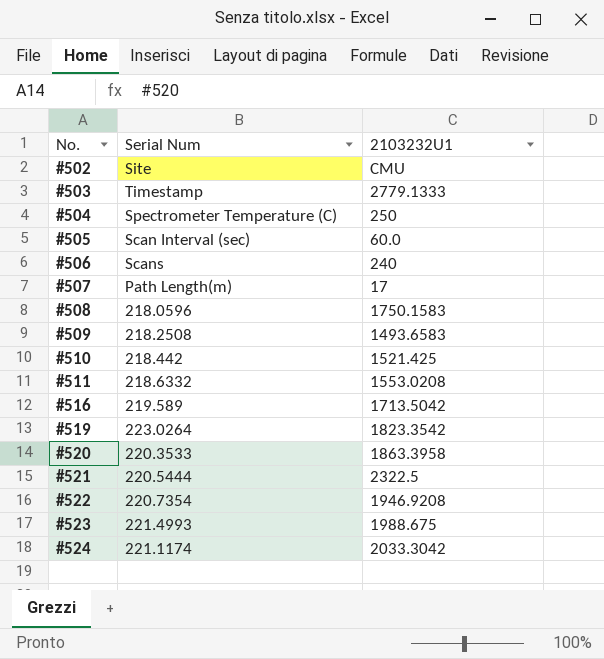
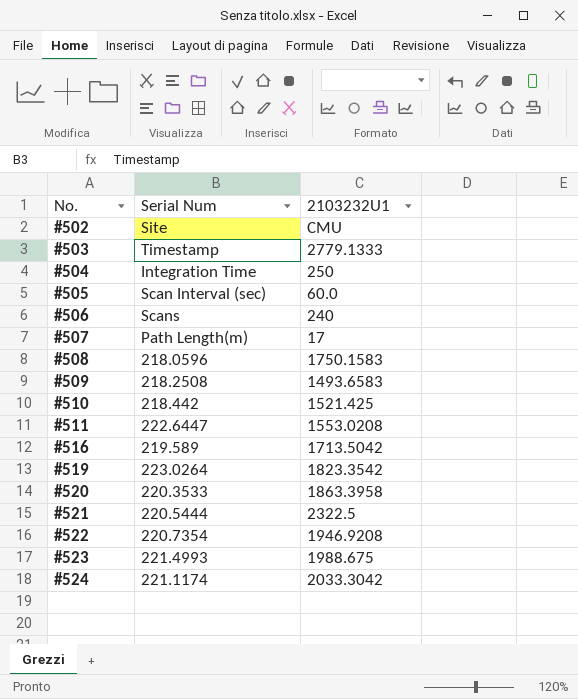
#504 | Serial Num: Spectrometer Temperature (C) -> Integration Time
#511 | Serial Num: 218.6332 -> 222.6447

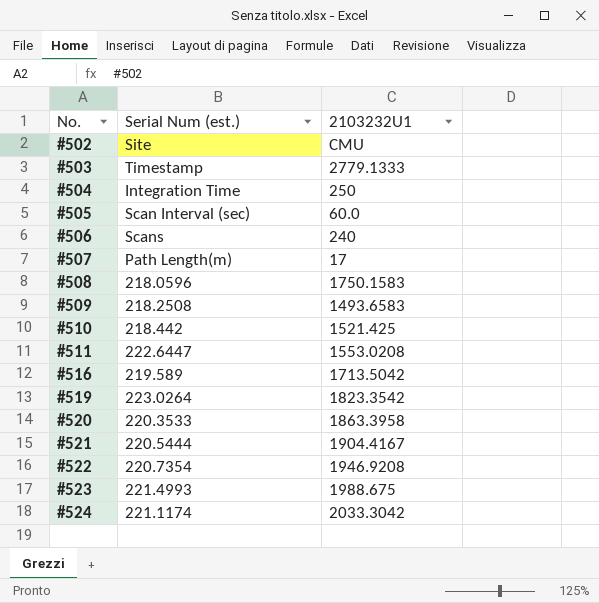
column name: Serial Num -> Serial Num (est.)
#521 | 2103232U1: 2322.5 -> 1904.4167

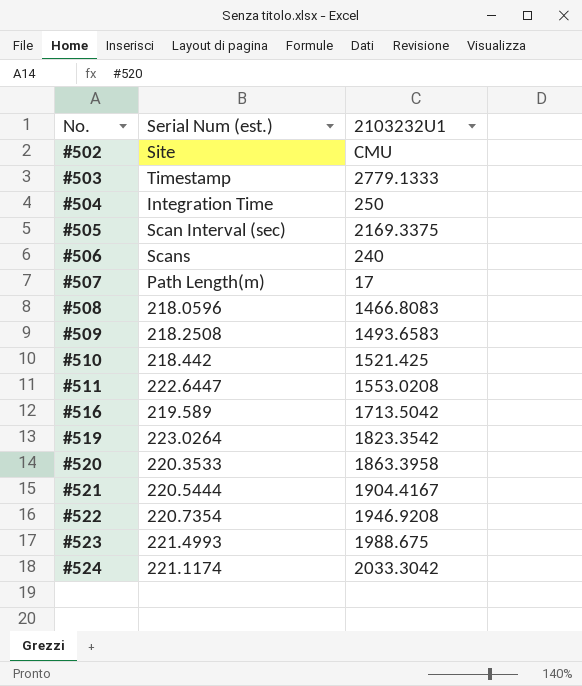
#505 | 2103232U1: 60.0 -> 2169.3375
#508 | 2103232U1: 1750.1583 -> 1466.8083

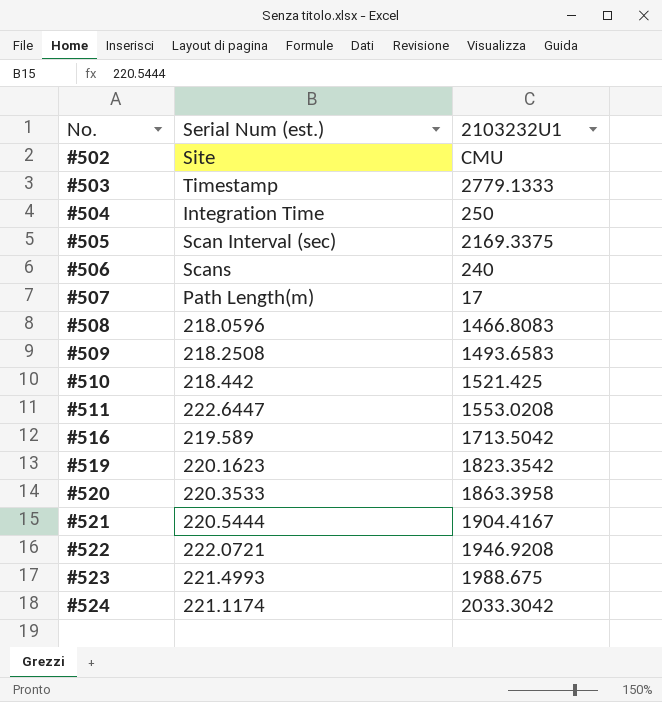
#519 | Serial Num (est.): 223.0264 -> 220.1623
#522 | Serial Num (est.): 220.7354 -> 222.0721

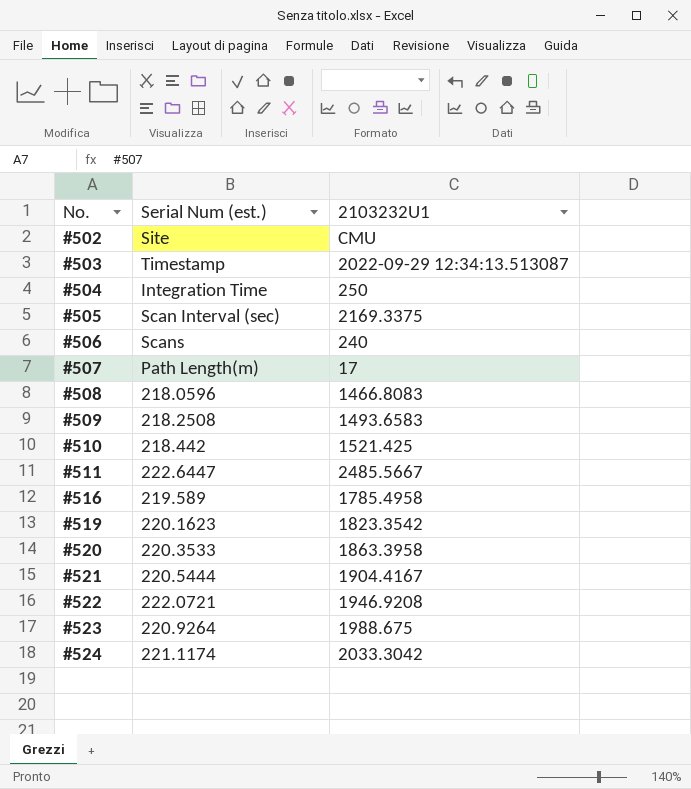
#503 | 2103232U1: 2779.1333 -> 2022-09-29 12:34:13.513087
#511 | 2103232U1: 1553.0208 -> 2485.5667
#516 | 2103232U1: 1713.5042 -> 1785.4958
#523 | Serial Num (est.): 221.4993 -> 220.9264

